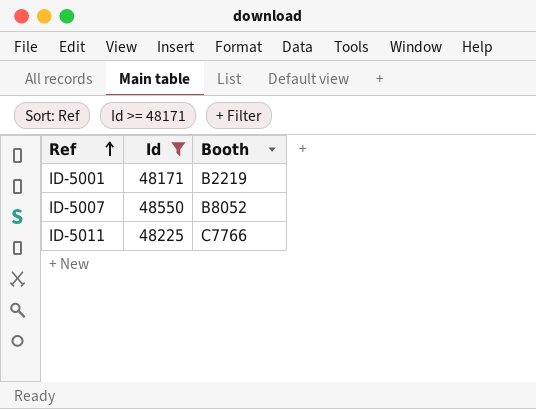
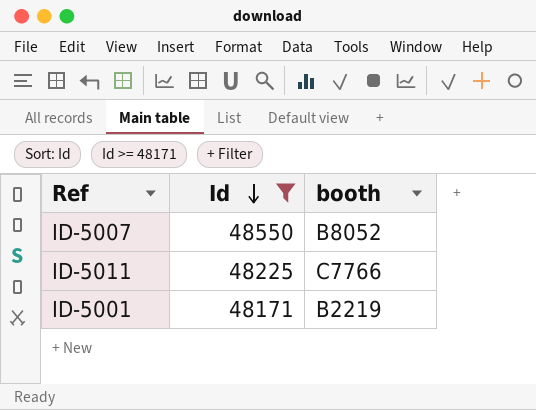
row order: Ref ascending -> Id descending
column name: Booth -> booth

